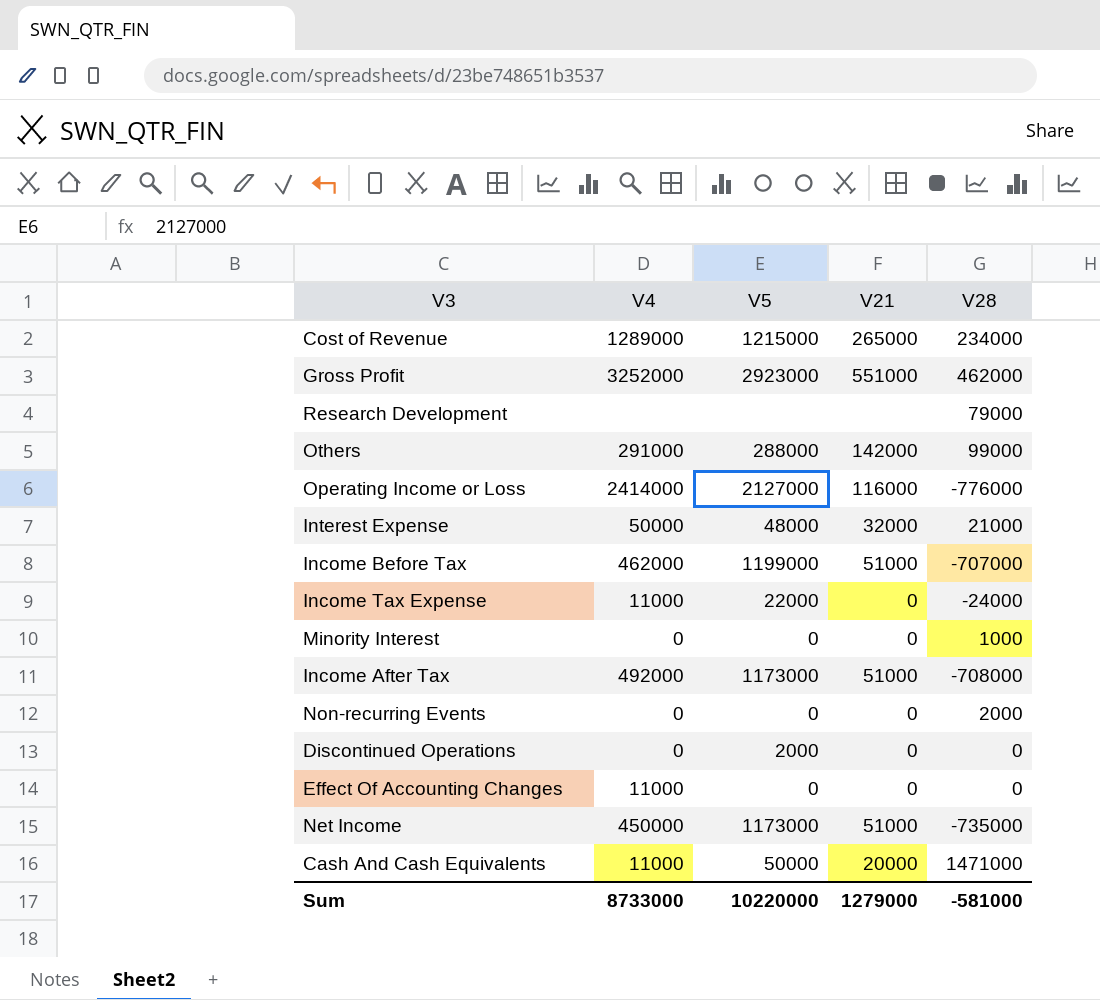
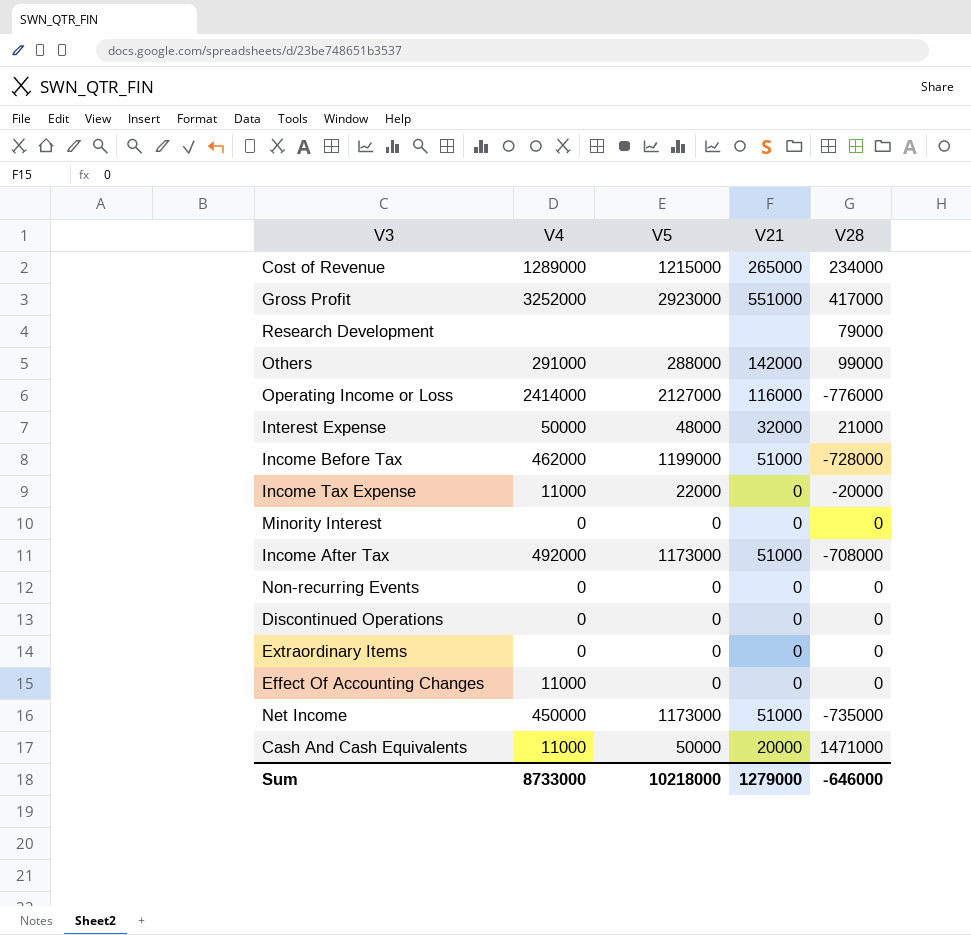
Gross Profit | V28: 462000 -> 417000
Income Before Tax | V28: -707000 -> -728000
Income Tax Expense | V28: -24000 -> -20000
Minority Interest | V28: 1000 -> 0
Non-recurring Events | V28: 2000 -> 0
Discontinued Operations | V5: 2000 -> 0
row Extraordinary Items: none -> 0 | 0 | 0 | 0
Sum | V5: 10220000 -> 10218000
Sum | V28: -581000 -> -646000

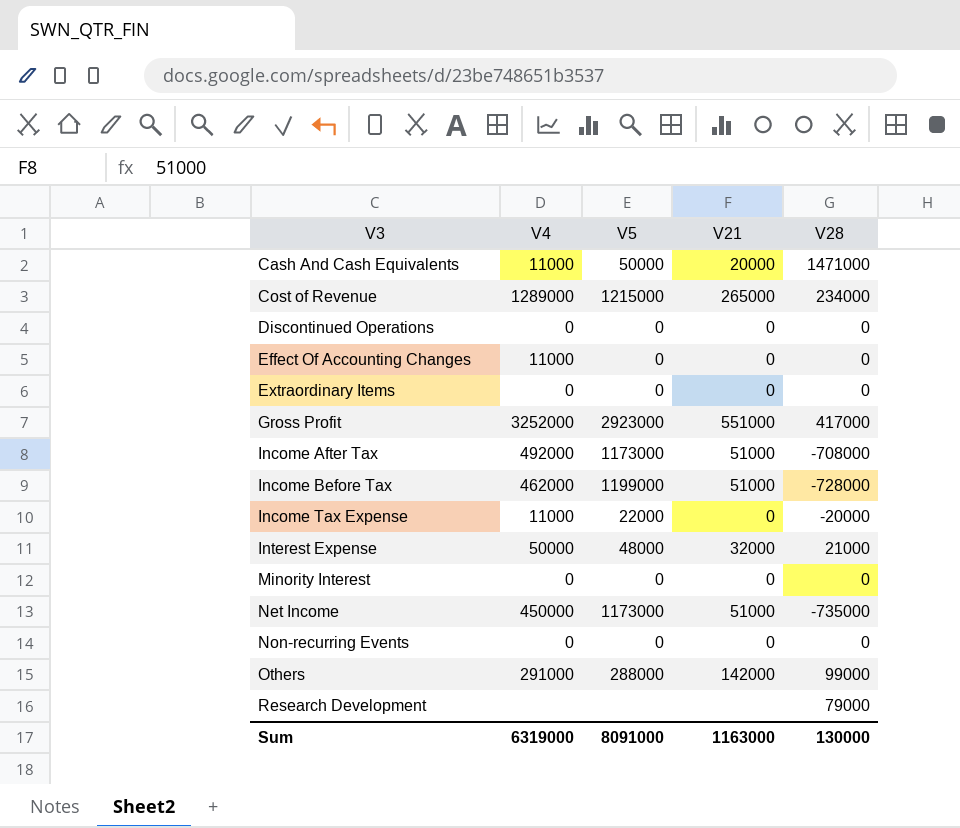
row order: none -> V3 ascending
row Operating Income or Loss: 2414000 | 2127000 | 116000 | -776000 -> none
Sum | V4: 8733000 -> 6319000
Sum | V5: 10218000 -> 8091000
Sum | V21: 1279000 -> 1163000
Sum | V28: -646000 -> 130000

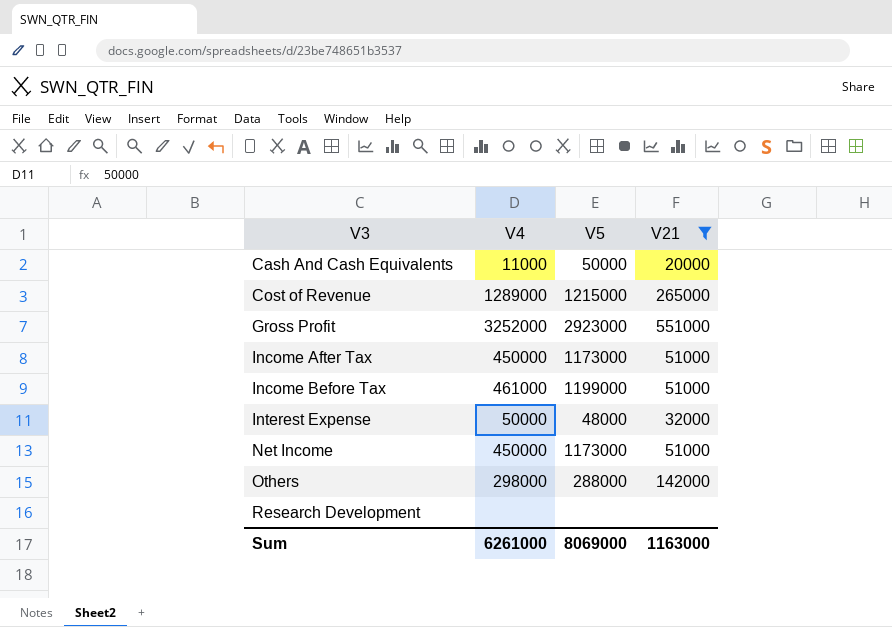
filter: none -> V21 != 0
column V28 | position: 5 -> none
Income After Tax | V4: 492000 -> 450000
Income Before Tax | V4: 462000 -> 461000
Others | V4: 291000 -> 298000
Sum | V4: 6319000 -> 6261000
Sum | V5: 8091000 -> 8069000

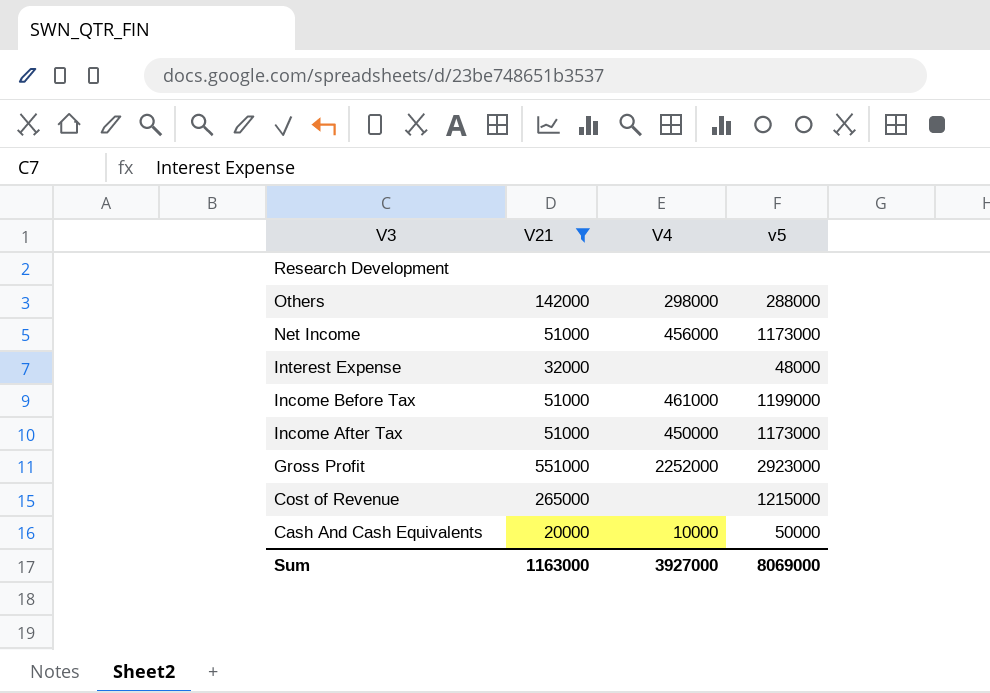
row order: V3 ascending -> V3 descending
column V21 | position: 4 -> 2
column name: V5 -> v5
Net Income | V4: 450000 -> 456000
Interest Expense | V4: 50000 -> none
Gross Profit | V4: 3252000 -> 2252000
Cost of Revenue | V4: 1289000 -> none
Cash And Cash Equivalents | V4: 11000 -> 10000
Sum | V4: 6261000 -> 3927000

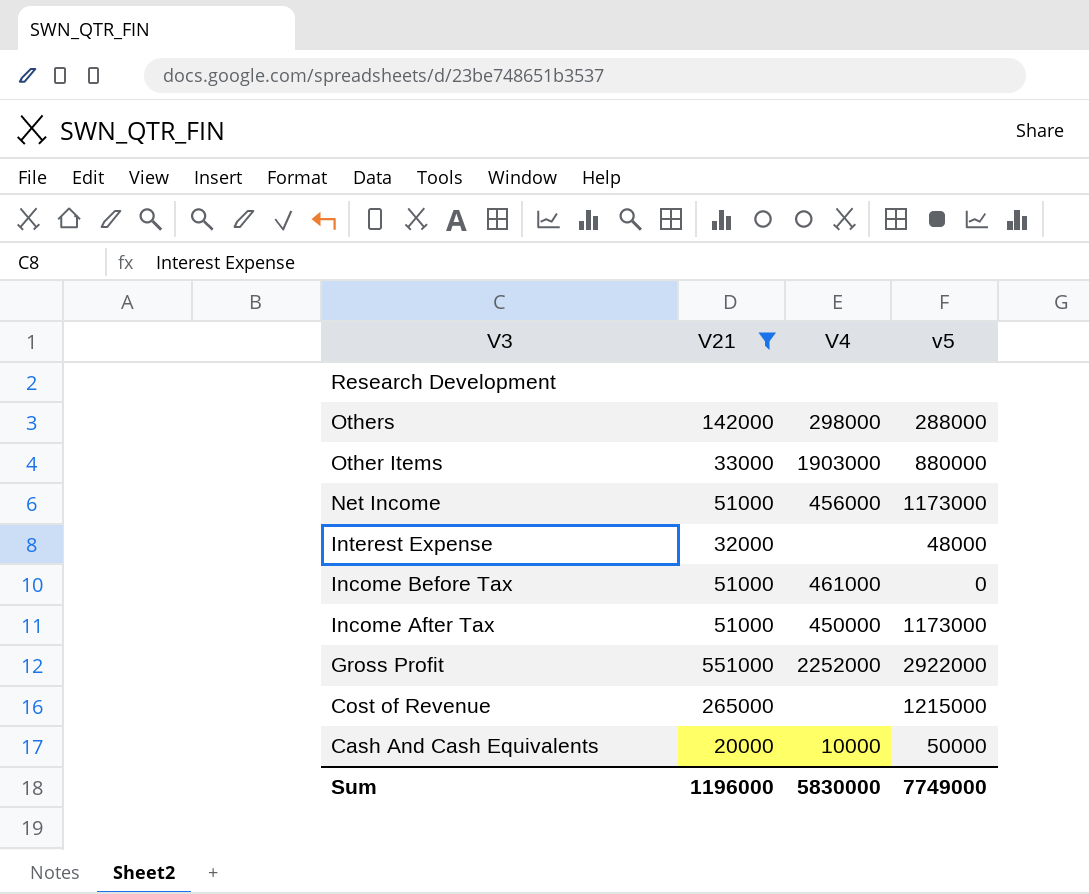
row Other Items: none -> 33000 | 1903000 | 880000
Income Before Tax | v5: 1199000 -> 0
Gross Profit | v5: 2923000 -> 2922000
Sum | V21: 1163000 -> 1196000
Sum | V4: 3927000 -> 5830000
Sum | v5: 8069000 -> 7749000

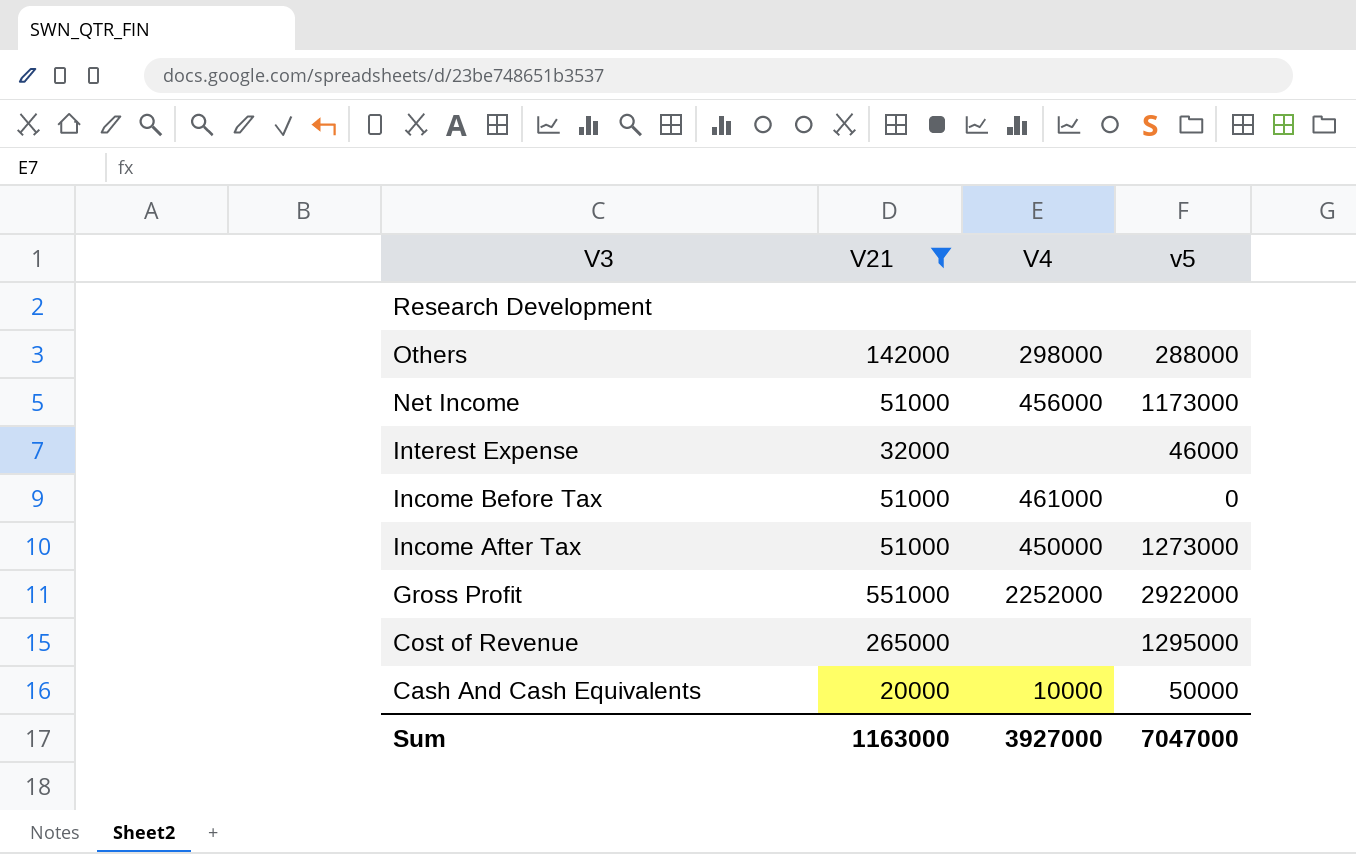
row Other Items: 33000 | 1903000 | 880000 -> none
Interest Expense | v5: 48000 -> 46000
Income After Tax | v5: 1173000 -> 1273000
Cost of Revenue | v5: 1215000 -> 1295000
Sum | V21: 1196000 -> 1163000
Sum | V4: 5830000 -> 3927000
Sum | v5: 7749000 -> 7047000

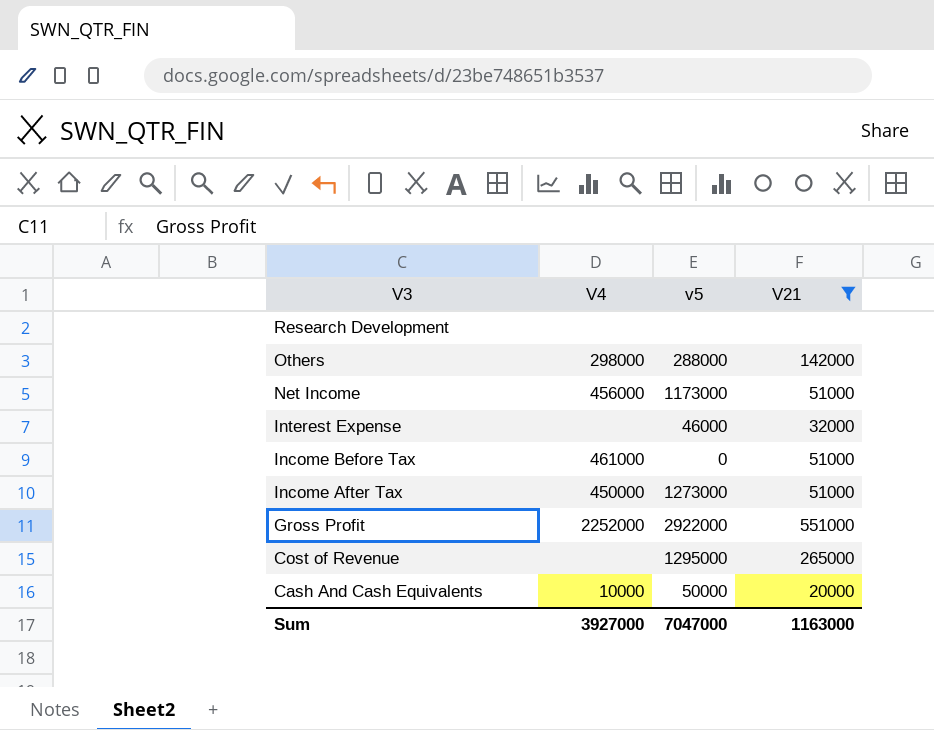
column V21 | position: 2 -> 4

